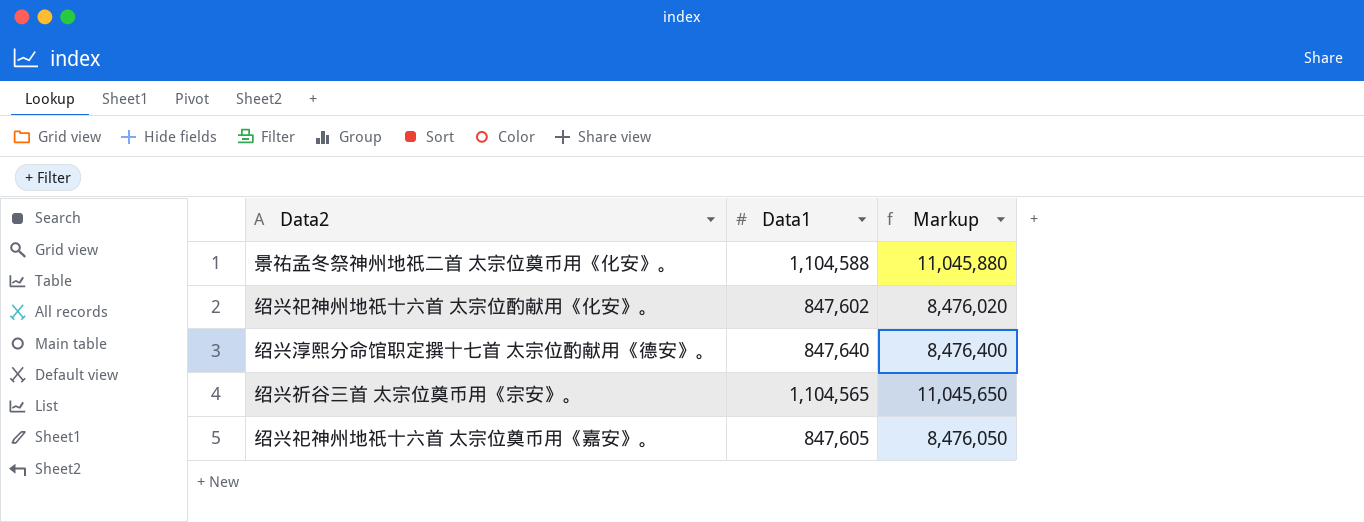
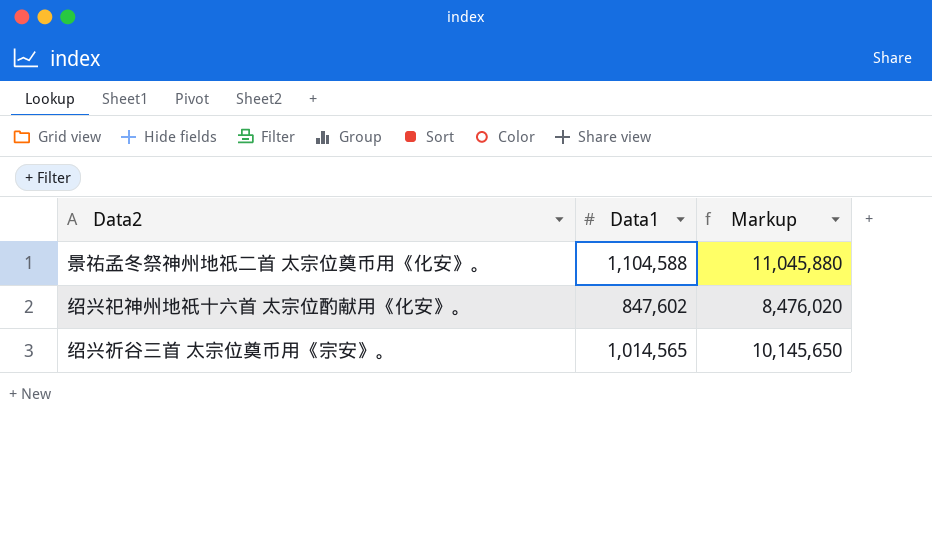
row 绍兴淳熙分命馆职定撰十七首 太宗位酌献用《德安》。: 847,640 | 8,476,400 -> none
row 绍兴祀神州地祇十六首 太宗位奠币用《嘉安》。: 847,605 | 8,476,050 -> none
绍兴祈谷三首 太宗位奠币用《宗安》。 | Data1: 1,104,565 -> 1,014,565
绍兴祈谷三首 太宗位奠币用《宗安》。 | Markup: 11,045,650 -> 10,145,650

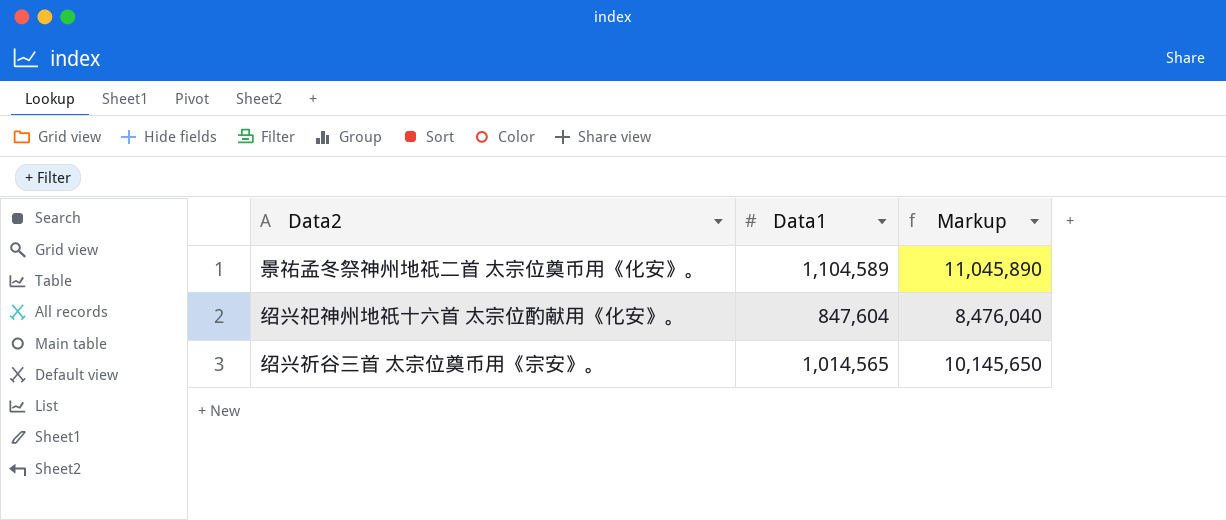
景祐孟冬祭神州地祇二首 太宗位奠币用《化安》。 | Data1: 1,104,588 -> 1,104,589
景祐孟冬祭神州地祇二首 太宗位奠币用《化安》。 | Markup: 11,045,880 -> 11,045,890
绍兴祀神州地祇十六首 太宗位酌献用《化安》。 | Data1: 847,602 -> 847,604
绍兴祀神州地祇十六首 太宗位酌献用《化安》。 | Markup: 8,476,020 -> 8,476,040

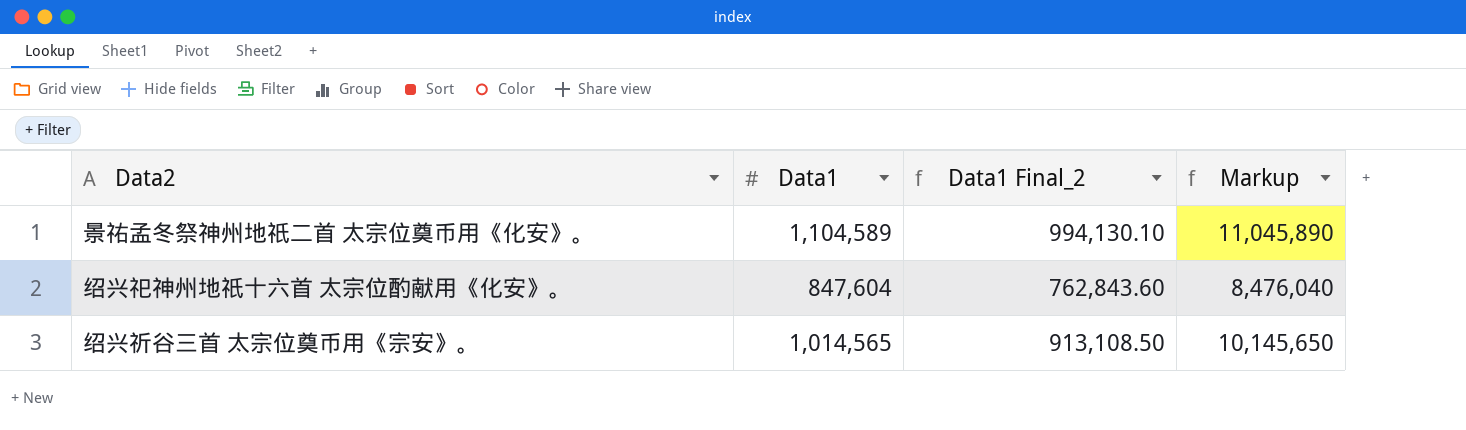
column Data1 Final_2 | formula: none -> [Data1] * 0.9

